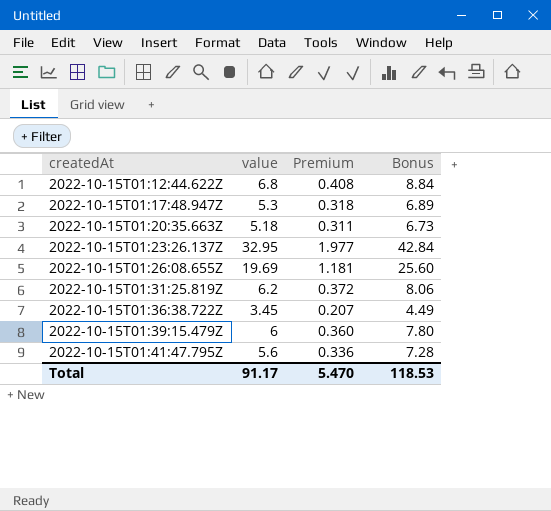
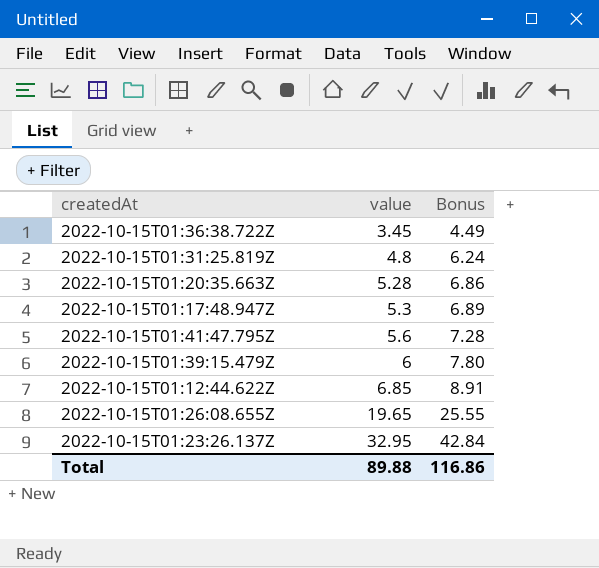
row order: createdAt ascending -> value ascending
column Premium | formula: [value] * 0.06 -> none
2022-10-15T01:31:25.819Z | value: 6.2 -> 4.8
2022-10-15T01:31:25.819Z | Bonus: 8.06 -> 6.24
2022-10-15T01:20:35.663Z | value: 5.18 -> 5.28
2022-10-15T01:20:35.663Z | Bonus: 6.73 -> 6.86
2022-10-15T01:12:44.622Z | value: 6.8 -> 6.85
2022-10-15T01:12:44.622Z | Bonus: 8.84 -> 8.91
2022-10-15T01:26:08.655Z | value: 19.69 -> 19.65
2022-10-15T01:26:08.655Z | Bonus: 25.60 -> 25.55
Total | value: 91.17 -> 89.88
Total | Bonus: 118.53 -> 116.86

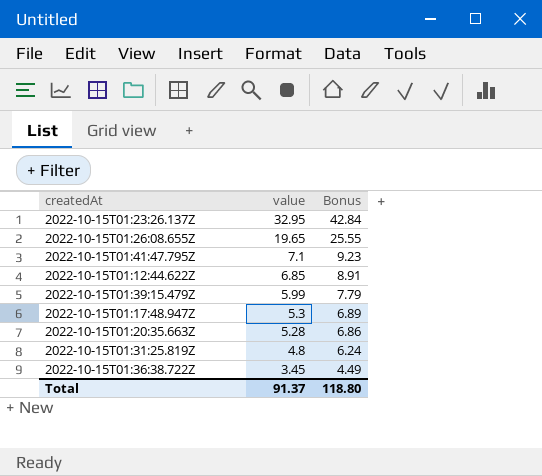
row order: value ascending -> value descending
2022-10-15T01:41:47.795Z | value: 5.6 -> 7.1
2022-10-15T01:41:47.795Z | Bonus: 7.28 -> 9.23
2022-10-15T01:39:15.479Z | value: 6 -> 5.99
2022-10-15T01:39:15.479Z | Bonus: 7.80 -> 7.79
Total | value: 89.88 -> 91.37
Total | Bonus: 116.86 -> 118.80

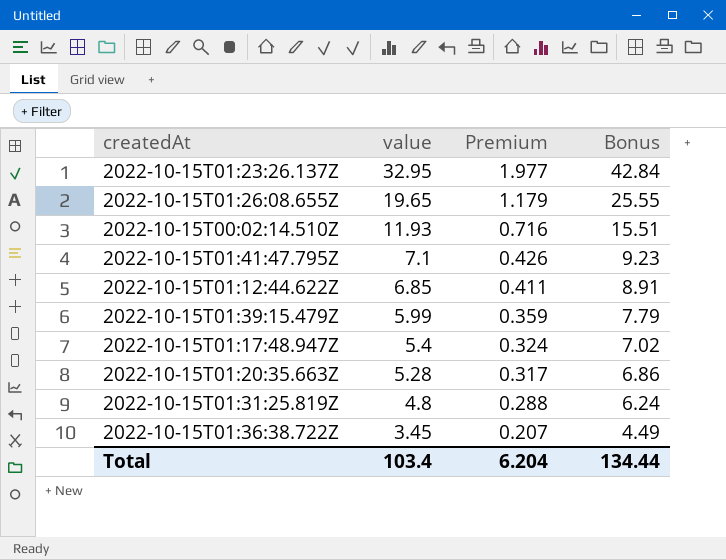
column Premium | formula: none -> [value] * 0.06
row 2022-10-15T00:02:14.510Z: none -> 11.93 | 0.716 | 15.51
2022-10-15T01:17:48.947Z | value: 5.3 -> 5.4
2022-10-15T01:17:48.947Z | Bonus: 6.89 -> 7.02
Total | value: 91.37 -> 103.4
Total | Bonus: 118.80 -> 134.44

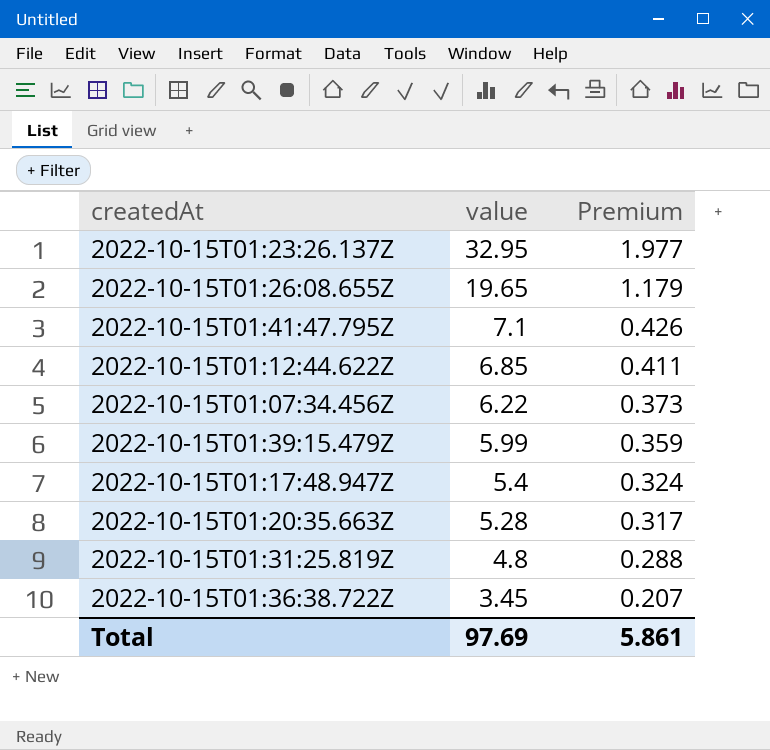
column Bonus | formula: [value] * 1.3 -> none
row 2022-10-15T00:02:14.510Z: 11.93 | 0.716 | 15.51 -> none
row 2022-10-15T01:07:34.456Z: none -> 6.22 | 0.373
Total | value: 103.4 -> 97.69
Total | Premium: 6.204 -> 5.861

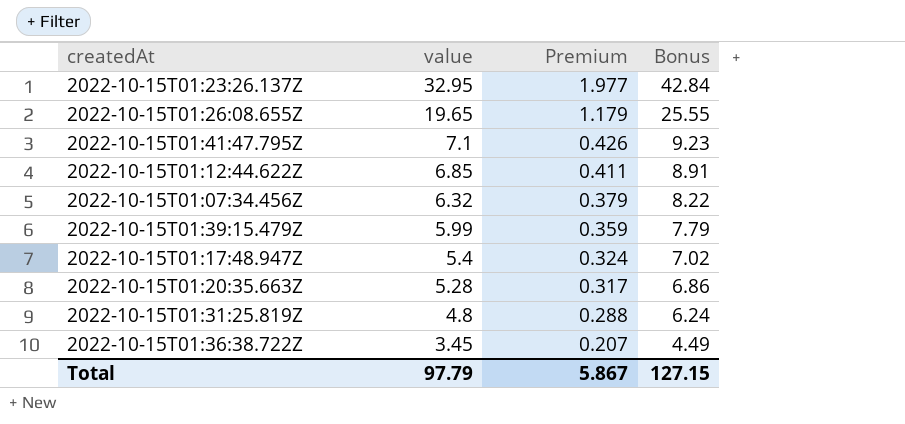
column Bonus | formula: none -> [value] * 1.3
2022-10-15T01:07:34.456Z | value: 6.22 -> 6.32
2022-10-15T01:07:34.456Z | Premium: 0.373 -> 0.379
Total | value: 97.69 -> 97.79
Total | Premium: 5.861 -> 5.867

